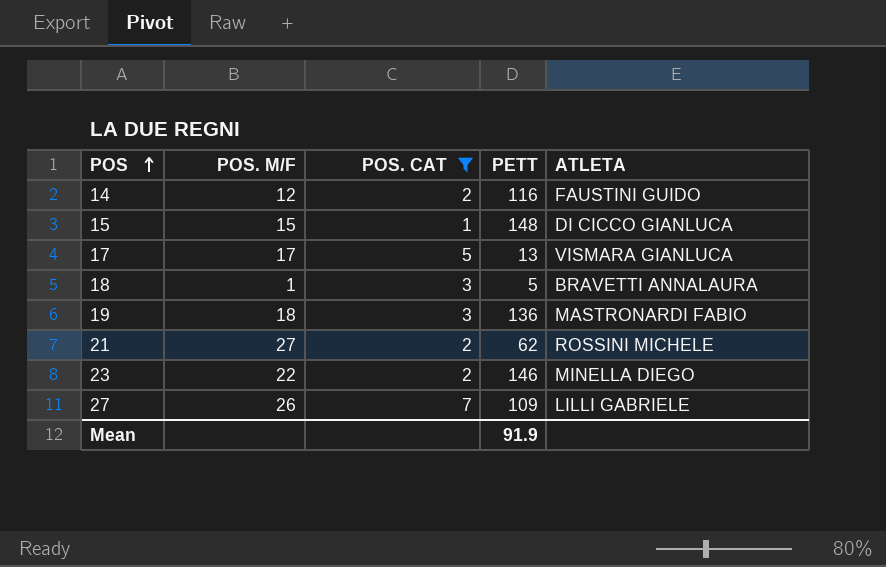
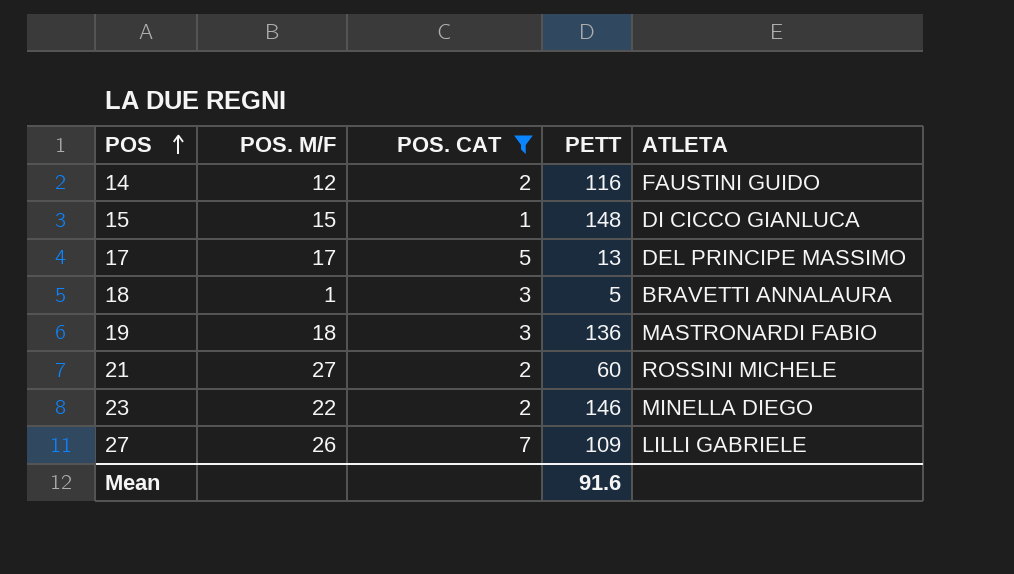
17 | ATLETA: VISMARA GIANLUCA -> DEL PRINCIPE MASSIMO
21 | PETT: 62 -> 60
Mean | PETT: 91.9 -> 91.6

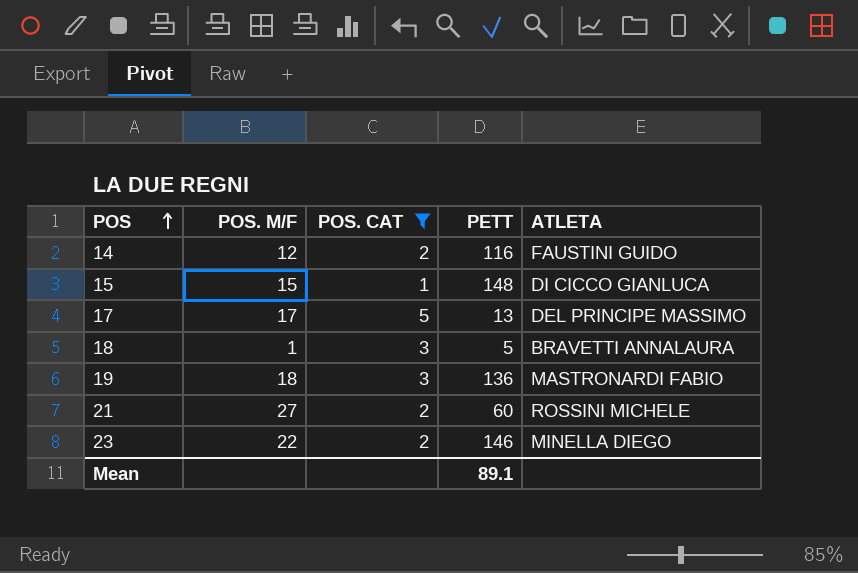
row 27: 26 | 7 | 109 | LILLI GABRIELE -> none
Mean | PETT: 91.6 -> 89.1

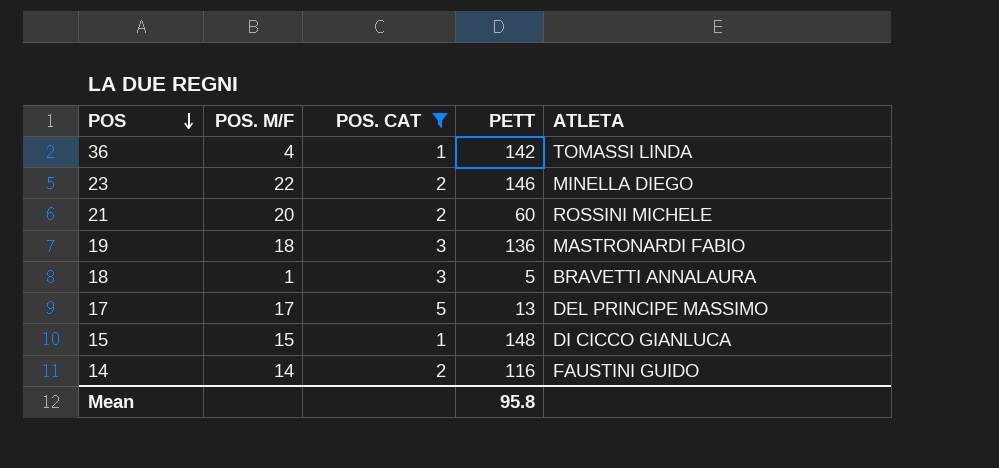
row order: POS ascending -> POS descending
row 36: none -> 4 | 1 | 142 | TOMASSI LINDA
21 | POS. M/F: 27 -> 20
14 | POS. M/F: 12 -> 14
Mean | PETT: 89.1 -> 95.8

